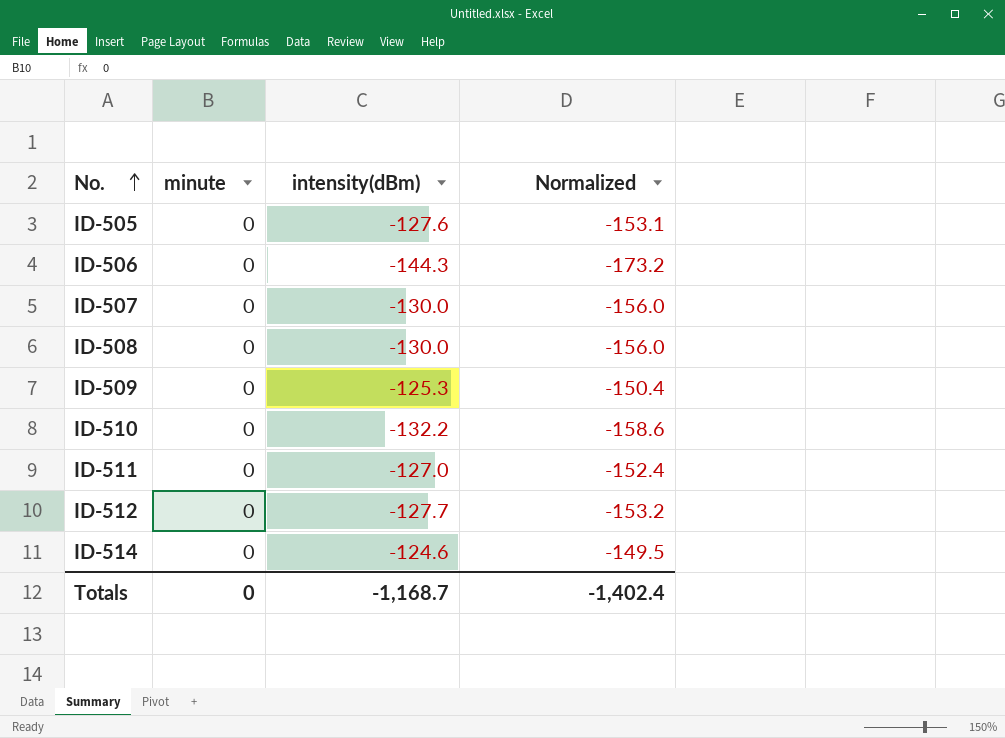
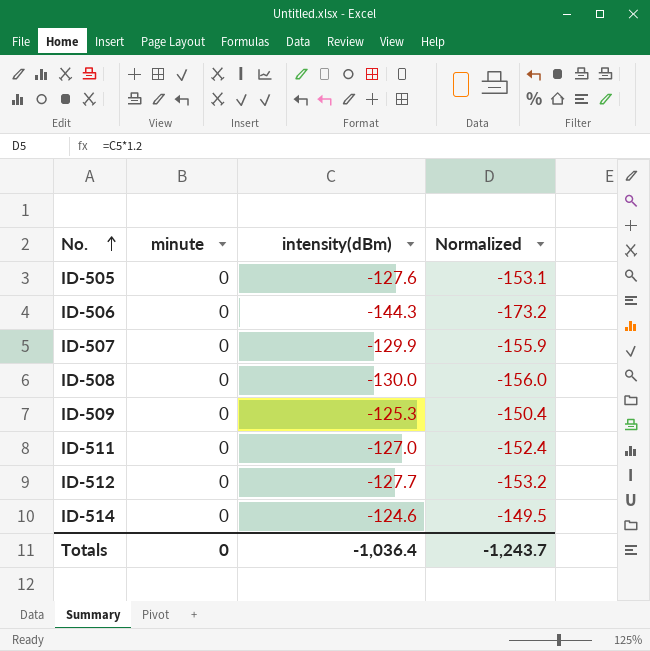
row ID-510: 0 | -132.2 | -158.6 -> none
ID-507 | intensity(dBm): -130.0 -> -129.9
ID-507 | Normalized: -156.0 -> -155.9
Totals | intensity(dBm): -1,168.7 -> -1,036.4
Totals | Normalized: -1,402.4 -> -1,243.7

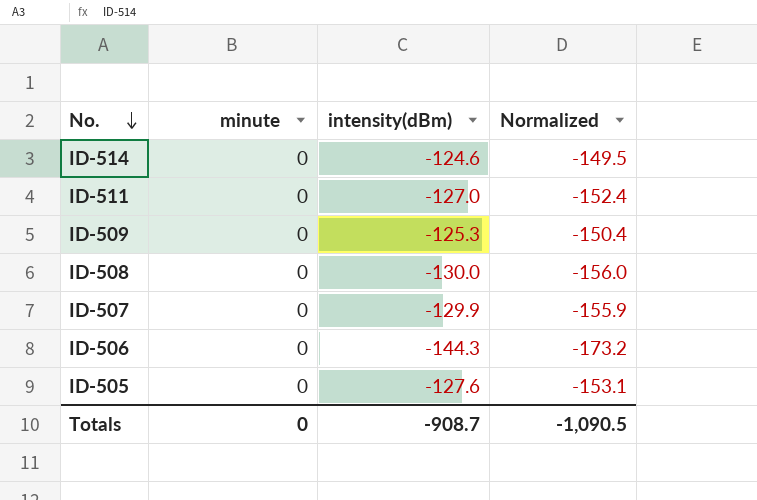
row order: No. ascending -> No. descending
row ID-512: 0 | -127.7 | -153.2 -> none
Totals | intensity(dBm): -1,036.4 -> -908.7
Totals | Normalized: -1,243.7 -> -1,090.5

